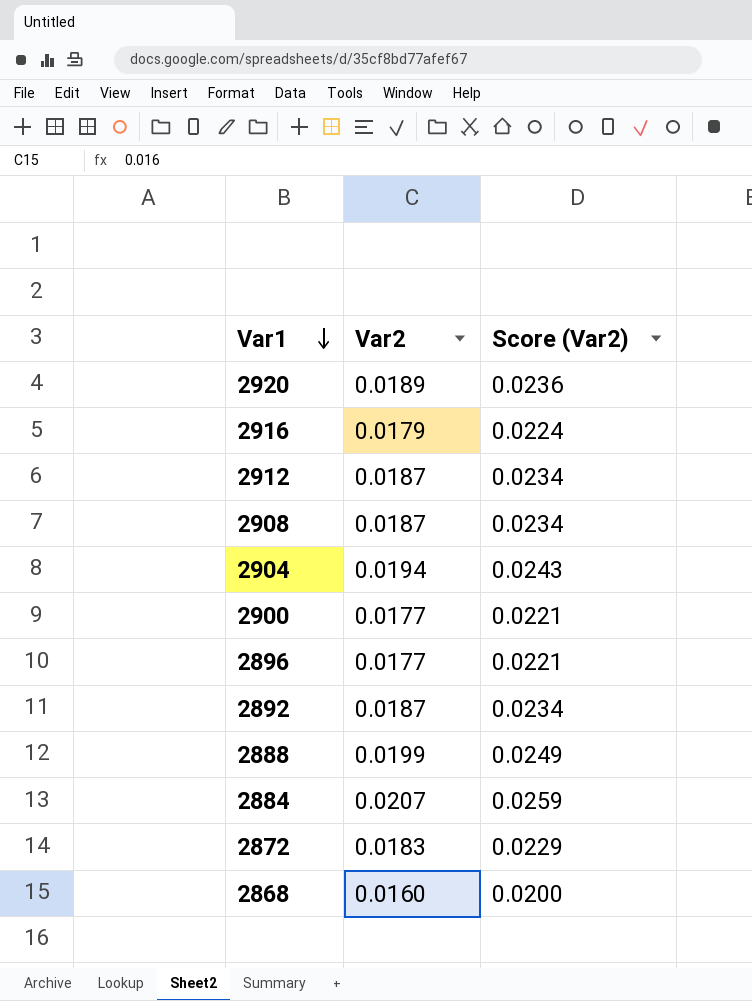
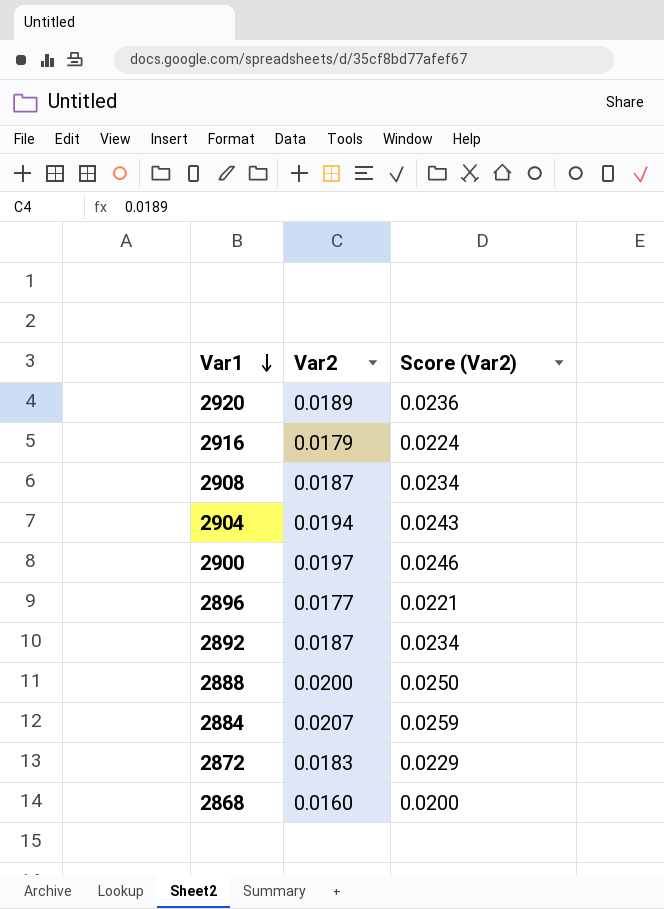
row 2912: 0.0187 | 0.0234 -> none
2900 | Var2: 0.0177 -> 0.0197
2900 | Score (Var2): 0.0221 -> 0.0246
2888 | Var2: 0.0199 -> 0.0200
2888 | Score (Var2): 0.0249 -> 0.0250

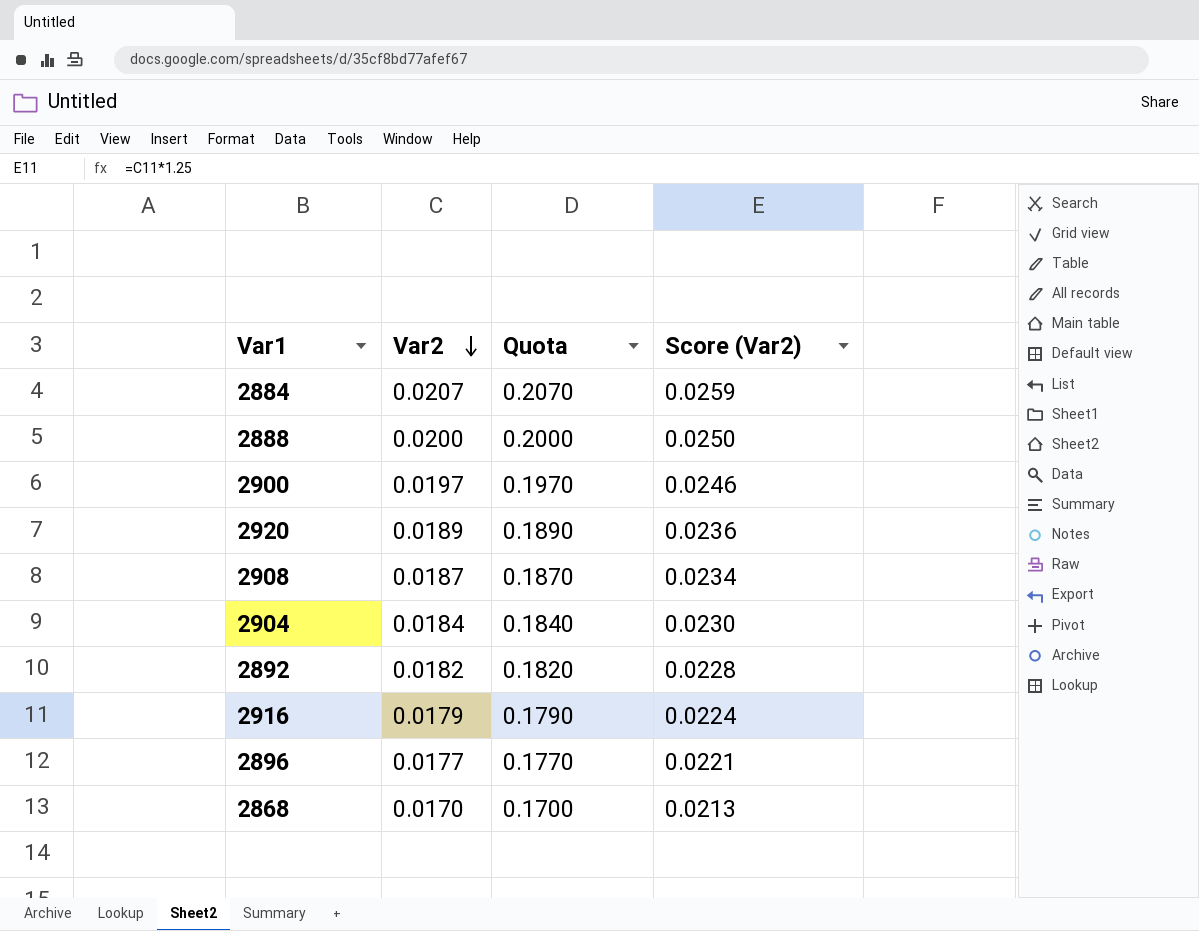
row order: Var1 descending -> Var2 descending
column Quota | formula: none -> [Var2] * 10
row 2872: 0.0183 | 0.0229 -> none
2904 | Var2: 0.0194 -> 0.0184
2904 | Score (Var2): 0.0243 -> 0.0230
2892 | Var2: 0.0187 -> 0.0182
2892 | Score (Var2): 0.0234 -> 0.0228
2868 | Var2: 0.0160 -> 0.0170
2868 | Score (Var2): 0.0200 -> 0.0213

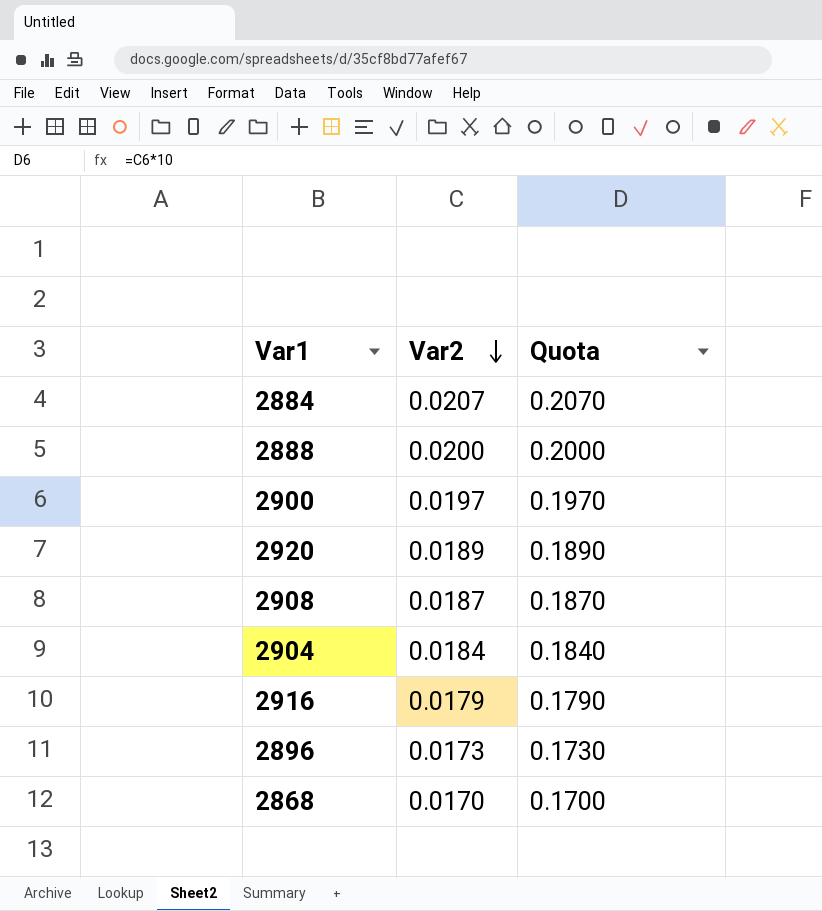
column Score (Var2) | formula: [Var2] * 1.25 -> none
row 2892: 0.0182 | 0.1820 | 0.0228 -> none
2896 | Var2: 0.0177 -> 0.0173
2896 | Quota: 0.1770 -> 0.1730

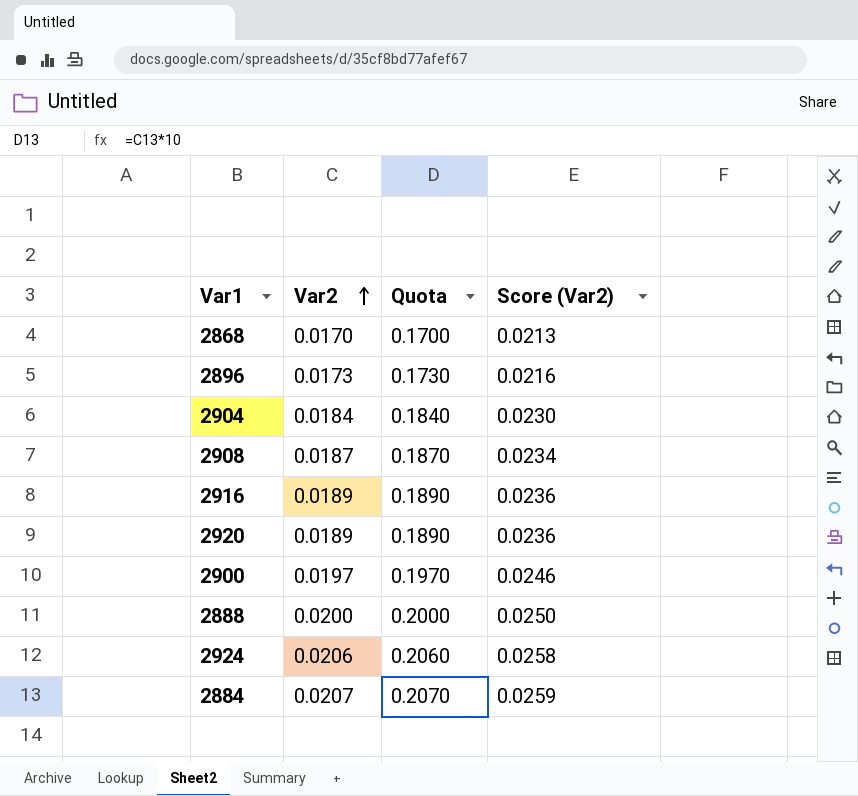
row order: Var2 descending -> Var2 ascending
column Score (Var2) | formula: none -> [Var2] * 1.25
2916 | Var2: 0.0179 -> 0.0189
2916 | Quota: 0.1790 -> 0.1890
row 2924: none -> 0.0206 | 0.2060 | 0.0258

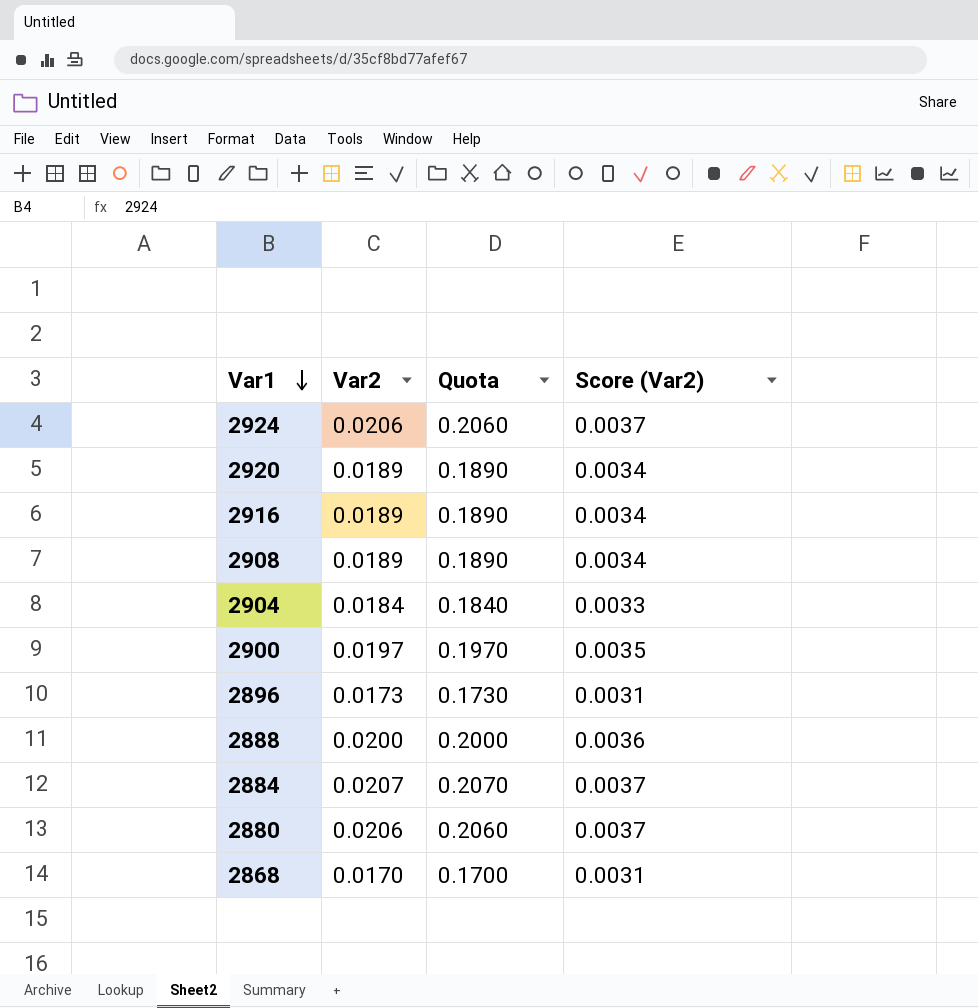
row order: Var2 ascending -> Var1 descending
column Score (Var2) | formula: [Var2] * 1.25 -> [Var2] * 0.18
2908 | Var2: 0.0187 -> 0.0189
2908 | Quota: 0.1870 -> 0.1890
row 2880: none -> 0.0206 | 0.2060 | 0.0037

